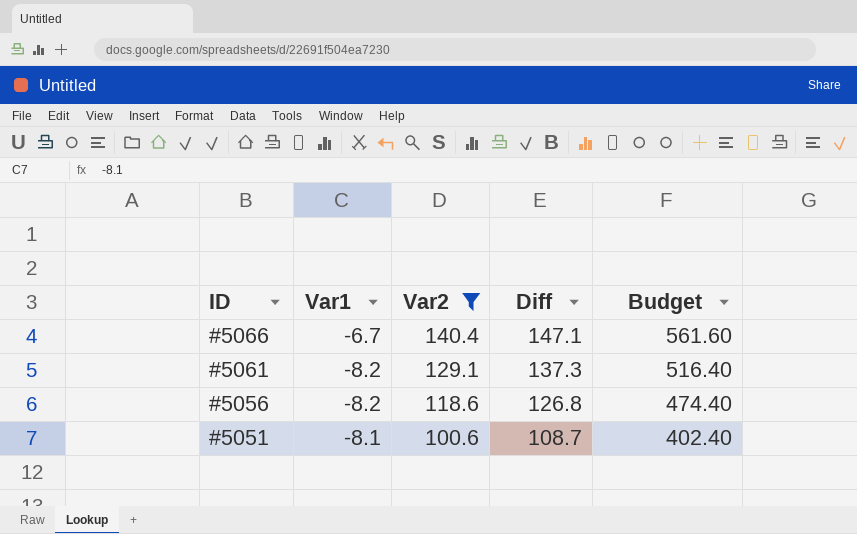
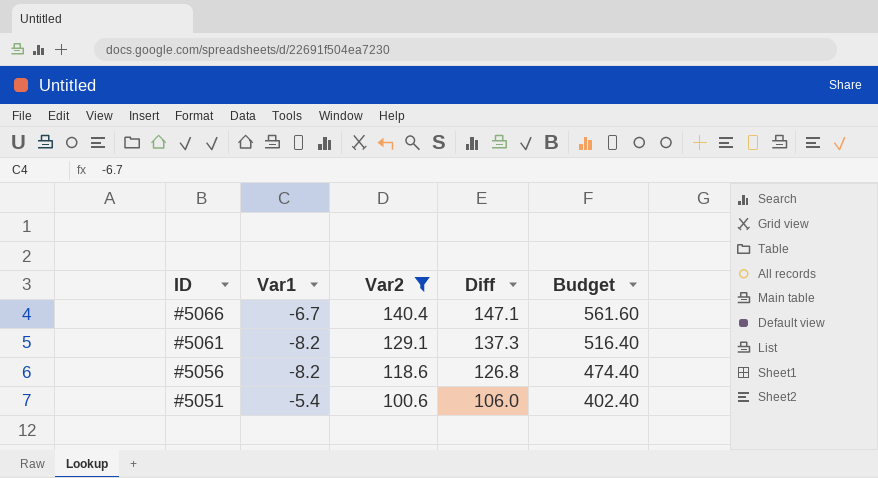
#5051 | Var1: -8.1 -> -5.4
#5051 | Diff: 108.7 -> 106.0

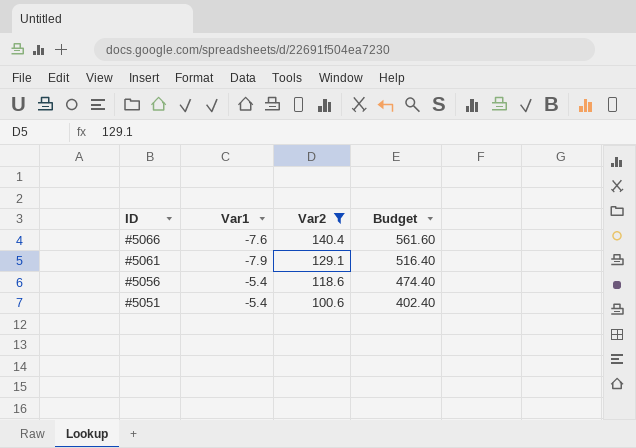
column Diff | formula: [Var2] - [Var1] -> none
#5066 | Var1: -6.7 -> -7.6
#5061 | Var1: -8.2 -> -7.9
#5056 | Var1: -8.2 -> -5.4

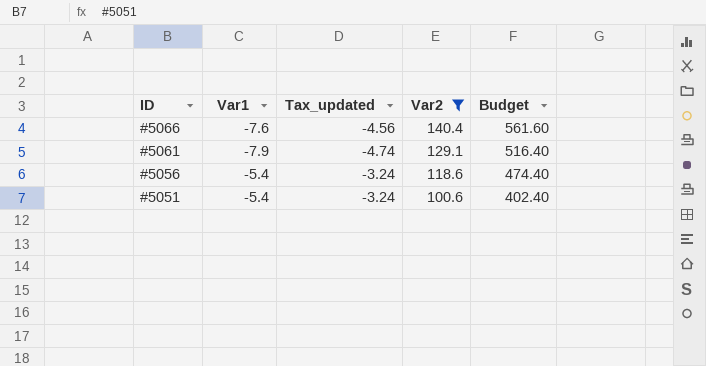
column Tax_updated | formula: none -> [Var1] * 0.6

